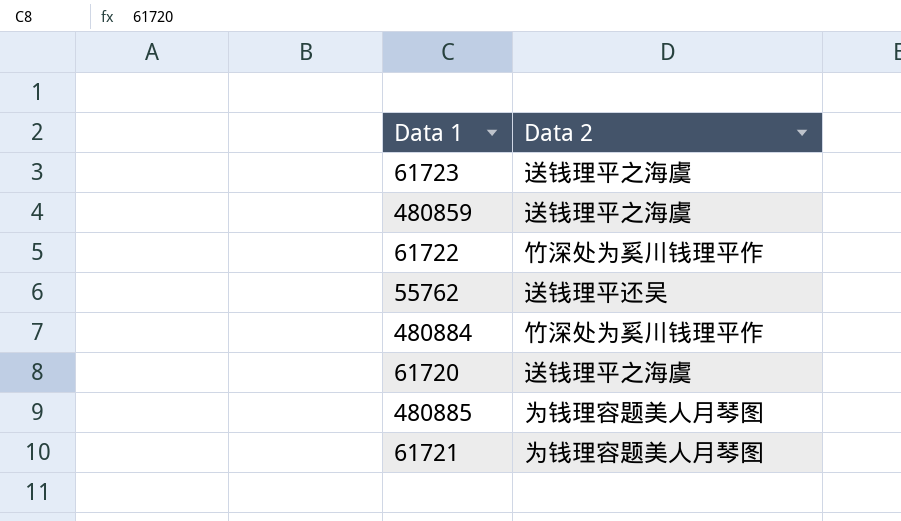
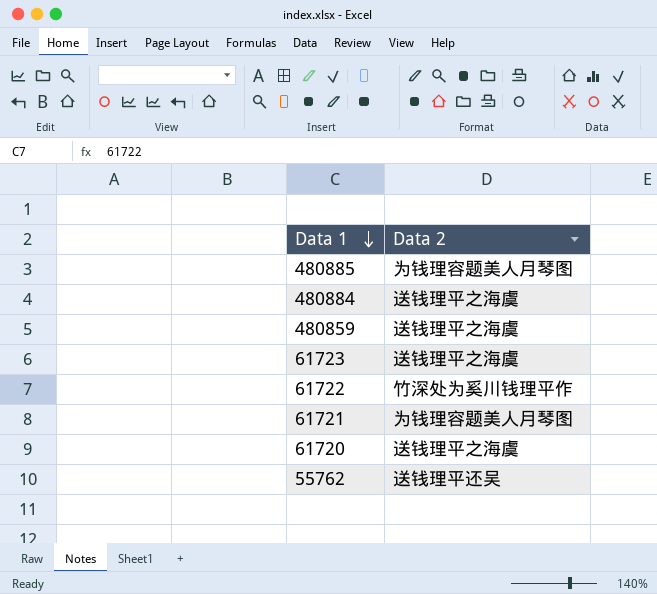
row order: none -> Data 1 descending
480884 | Data 2: 竹深处为奚川钱理平作 -> 送钱理平之海虞

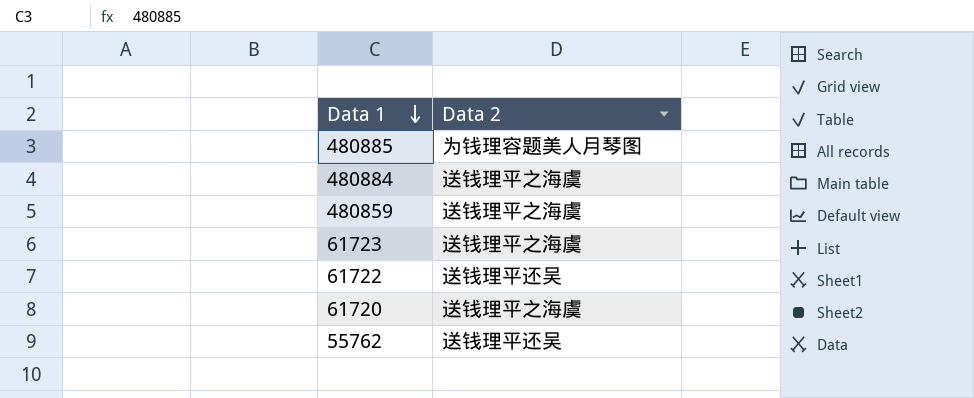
row 61721: 为钱理容题美人月琴图 -> none
61722 | Data 2: 竹深处为奚川钱理平作 -> 送钱理平还吴

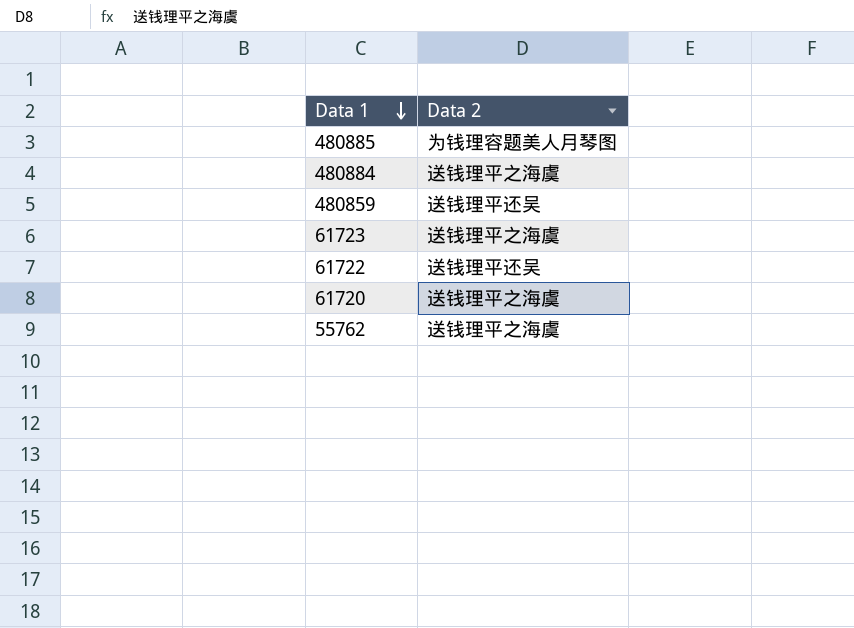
480859 | Data 2: 送钱理平之海虞 -> 送钱理平还吴
55762 | Data 2: 送钱理平还吴 -> 送钱理平之海虞

